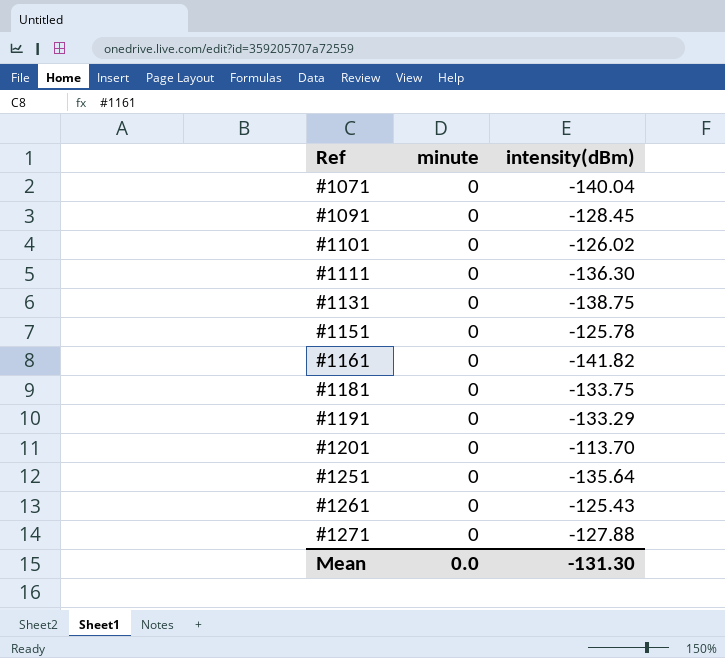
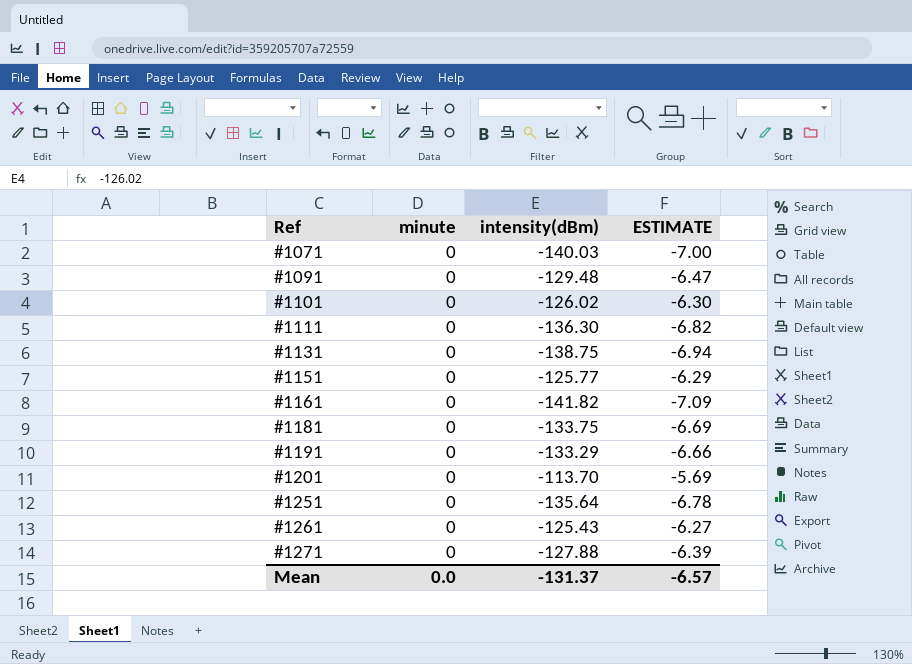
column ESTIMATE | formula: none -> [intensity(dBm)] * 0.05
#1071 | intensity(dBm): -140.04 -> -140.03
#1091 | intensity(dBm): -128.45 -> -129.48
#1151 | intensity(dBm): -125.78 -> -125.77
Mean | intensity(dBm): -131.30 -> -131.37

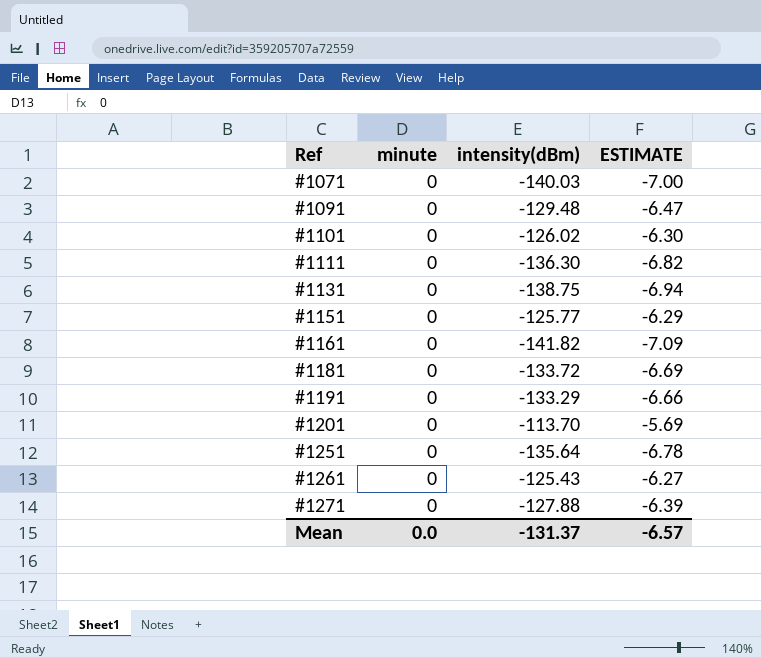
#1181 | intensity(dBm): -133.75 -> -133.72

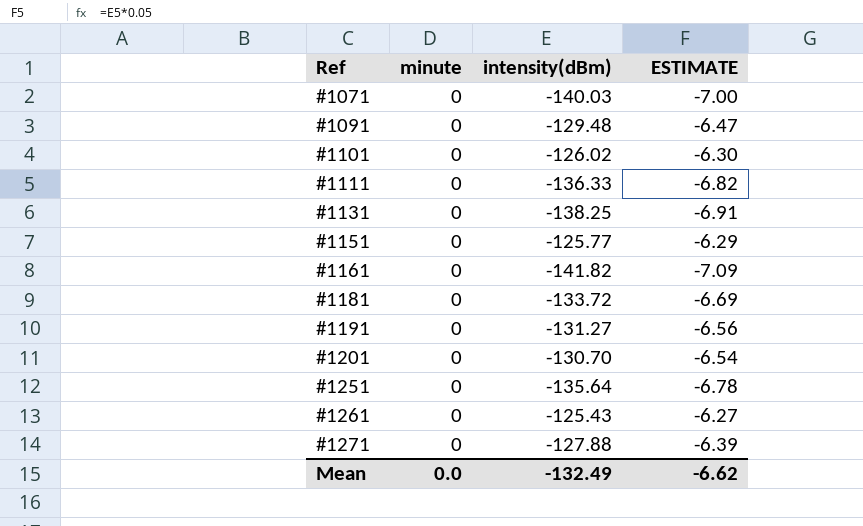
#1111 | intensity(dBm): -136.30 -> -136.33
#1131 | intensity(dBm): -138.75 -> -138.25
#1131 | ESTIMATE: -6.94 -> -6.91
#1191 | intensity(dBm): -133.29 -> -131.27
#1191 | ESTIMATE: -6.66 -> -6.56
#1201 | intensity(dBm): -113.70 -> -130.70
#1201 | ESTIMATE: -5.69 -> -6.54
Mean | intensity(dBm): -131.37 -> -132.49
Mean | ESTIMATE: -6.57 -> -6.62

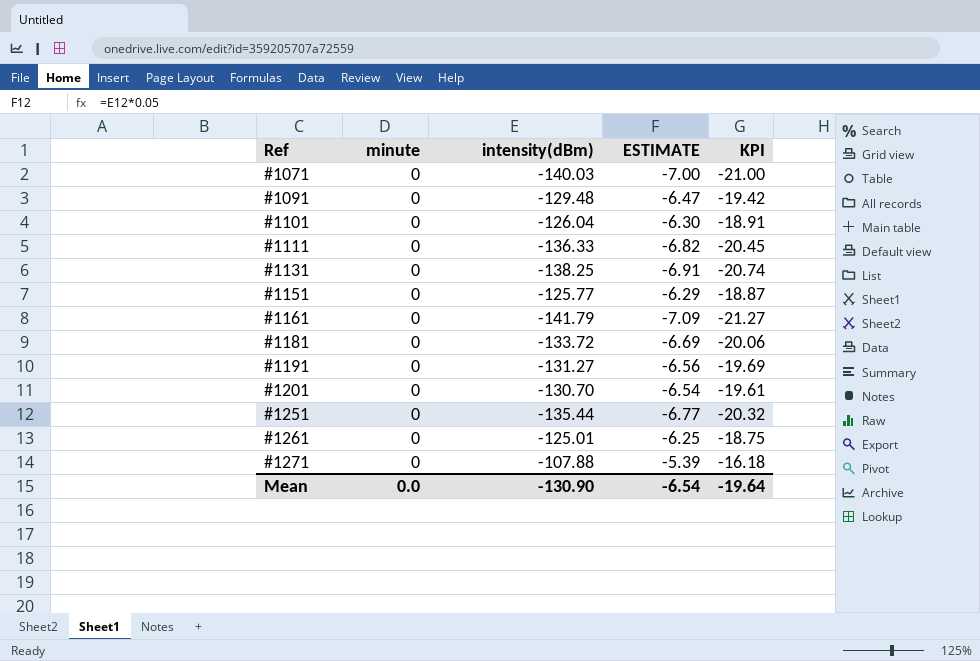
column KPI | formula: none -> [intensity(dBm)] * 0.15
#1101 | intensity(dBm): -126.02 -> -126.04
#1161 | intensity(dBm): -141.82 -> -141.79
#1251 | intensity(dBm): -135.64 -> -135.44
#1251 | ESTIMATE: -6.78 -> -6.77
#1261 | intensity(dBm): -125.43 -> -125.01
#1261 | ESTIMATE: -6.27 -> -6.25
#1271 | intensity(dBm): -127.88 -> -107.88
#1271 | ESTIMATE: -6.39 -> -5.39
Mean | intensity(dBm): -132.49 -> -130.90
Mean | ESTIMATE: -6.62 -> -6.54

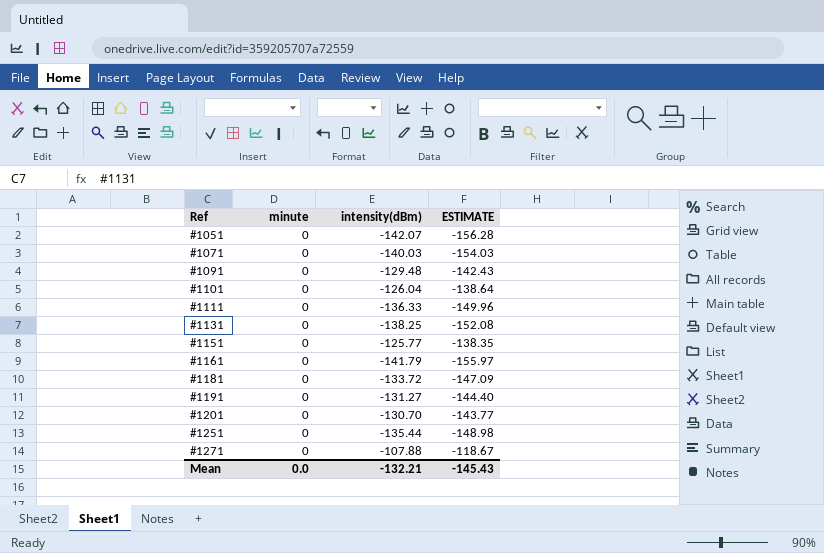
column KPI | formula: [intensity(dBm)] * 0.15 -> none
column ESTIMATE | formula: [intensity(dBm)] * 0.05 -> [intensity(dBm)] * 1.1
row #1261: 0 | -125.01 | -6.25 | -18.75 -> none
row #1051: none -> 0 | -142.07 | -156.28
Mean | intensity(dBm): -130.90 -> -132.21
Mean | ESTIMATE: -6.54 -> -145.43

